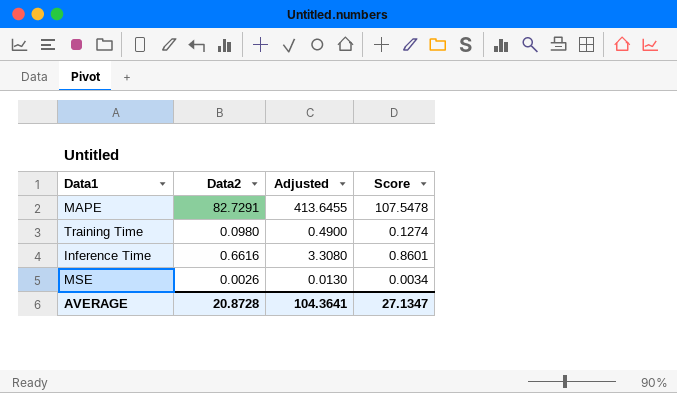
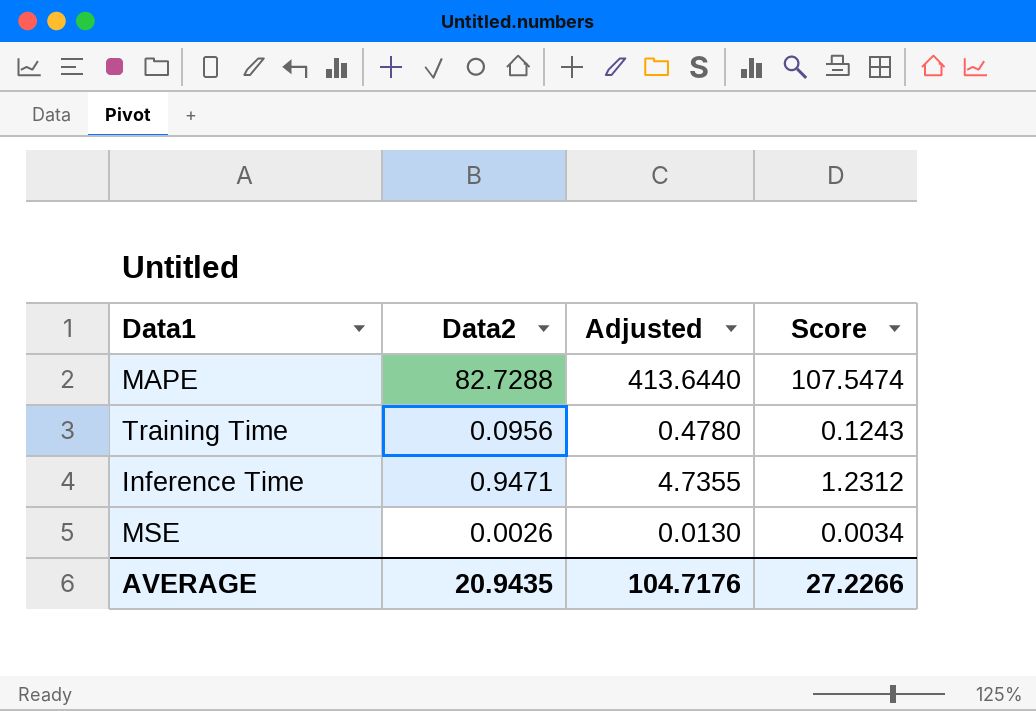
MAPE | Data2: 82.7291 -> 82.7288
MAPE | Adjusted: 413.6455 -> 413.6440
MAPE | Score: 107.5478 -> 107.5474
Training Time | Data2: 0.0980 -> 0.0956
Training Time | Adjusted: 0.4900 -> 0.4780
Training Time | Score: 0.1274 -> 0.1243
Inference Time | Data2: 0.6616 -> 0.9471
Inference Time | Adjusted: 3.3080 -> 4.7355
Inference Time | Score: 0.8601 -> 1.2312
AVERAGE | Data2: 20.8728 -> 20.9435
AVERAGE | Adjusted: 104.3641 -> 104.7176
AVERAGE | Score: 27.1347 -> 27.2266

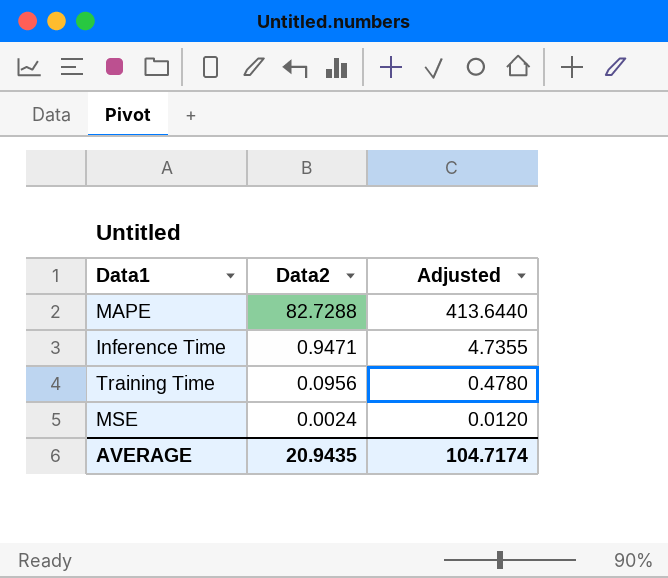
row order: none -> Data2 descending
column Score | formula: [Data2] * 1.3 -> none
MSE | Data2: 0.0026 -> 0.0024
MSE | Adjusted: 0.0130 -> 0.0120
AVERAGE | Adjusted: 104.7176 -> 104.7174

